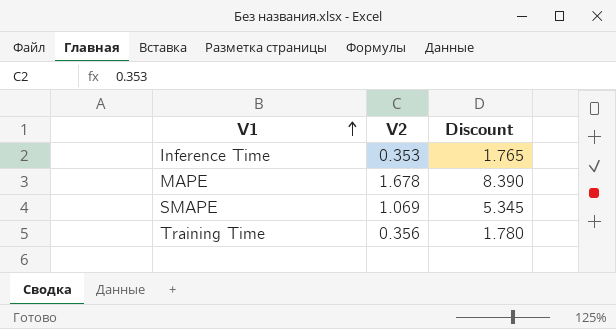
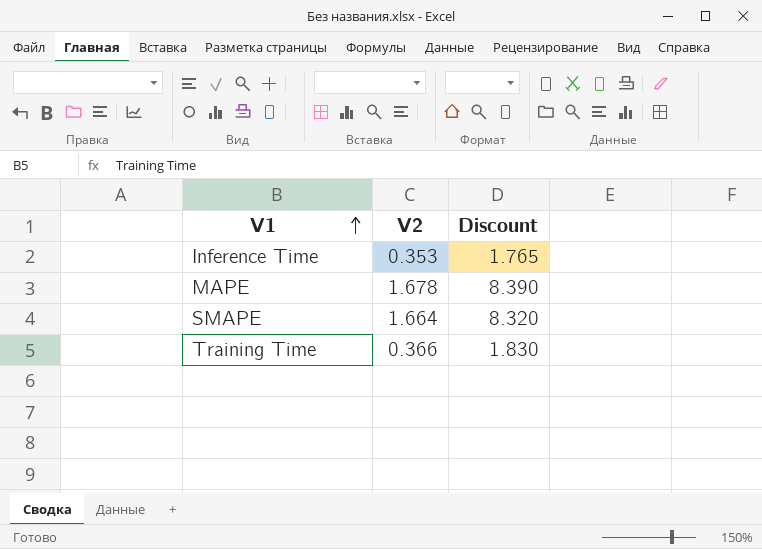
SMAPE | V2: 1.069 -> 1.664
SMAPE | Discount: 5.345 -> 8.320
Training Time | V2: 0.356 -> 0.366
Training Time | Discount: 1.780 -> 1.830

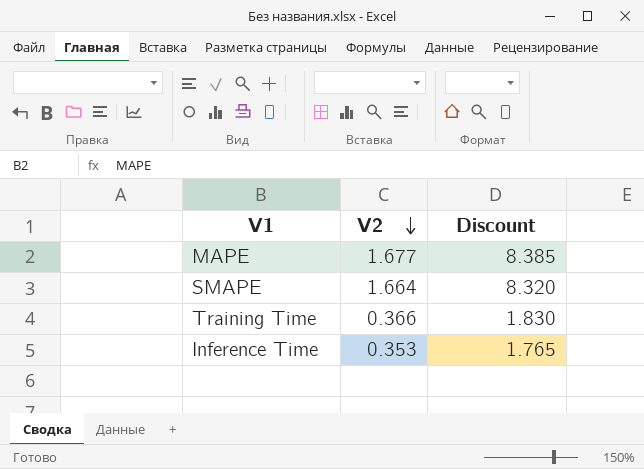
row order: V1 ascending -> V2 descending
MAPE | V2: 1.678 -> 1.677
MAPE | Discount: 8.390 -> 8.385

